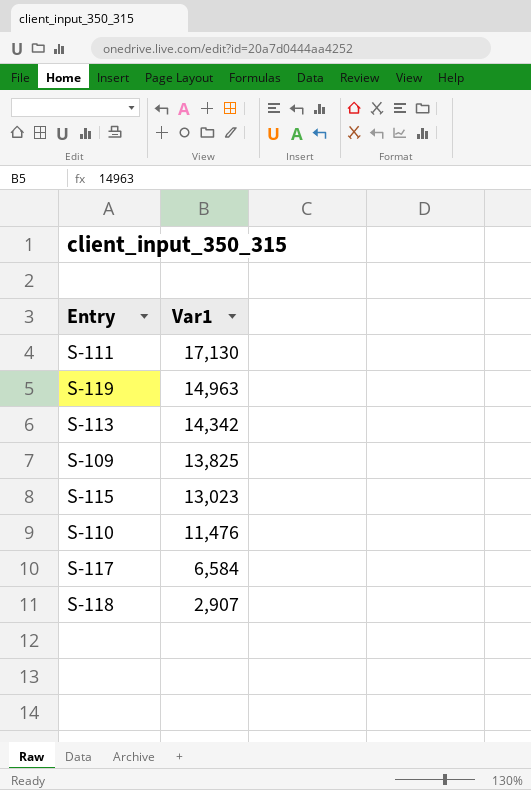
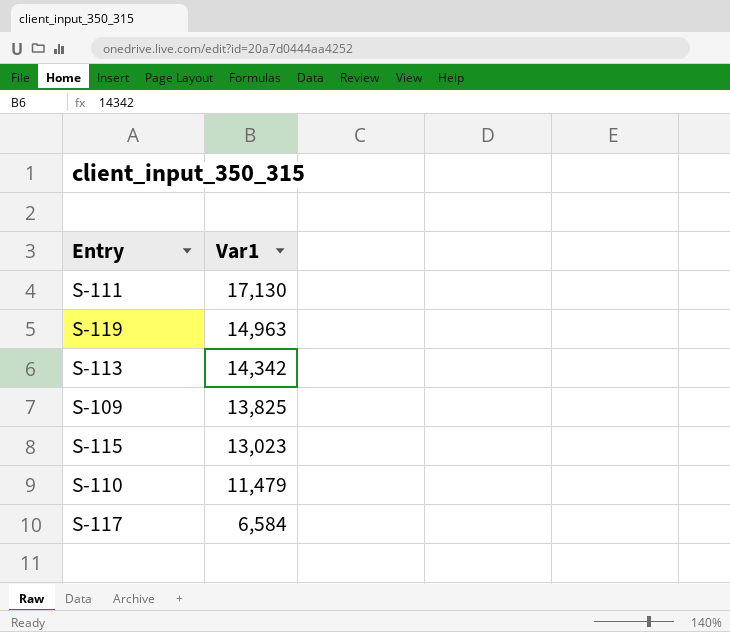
row S-118: 2,907 -> none
S-110 | Var1: 11,476 -> 11,479

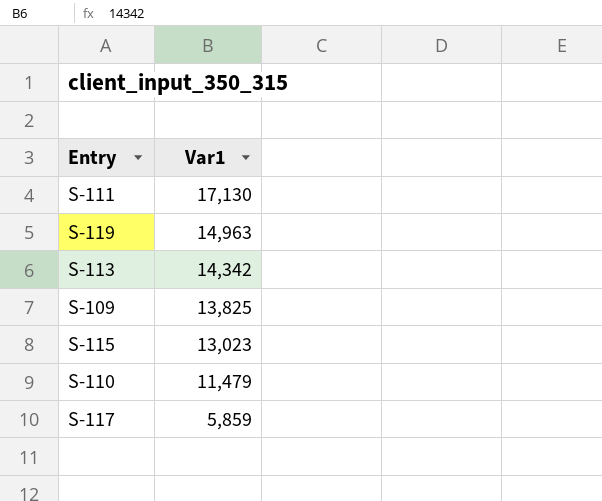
S-117 | Var1: 6,584 -> 5,859

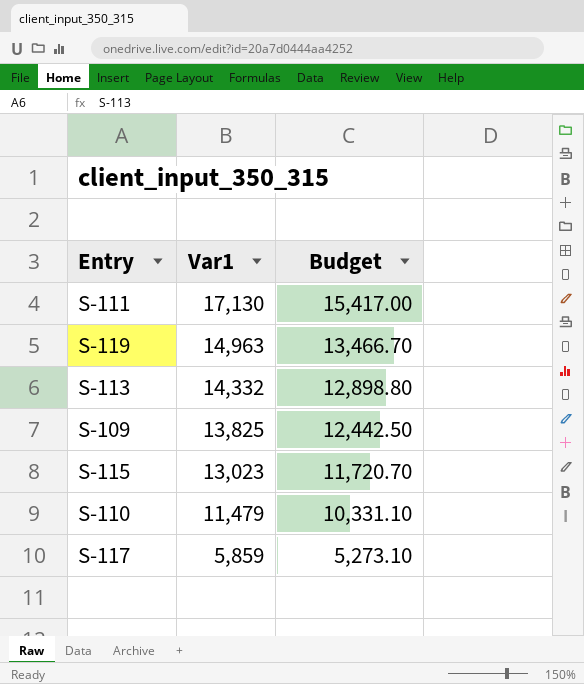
column Budget | formula: none -> [Var1] * 0.9
S-113 | Var1: 14,342 -> 14,332

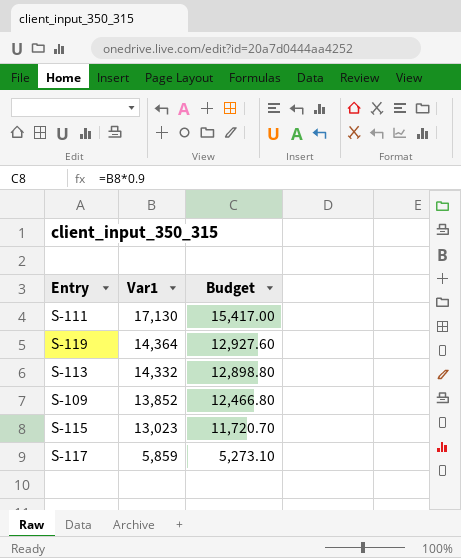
row S-110: 11,479 | 10,331.10 -> none
S-119 | Var1: 14,963 -> 14,364
S-119 | Budget: 13,466.70 -> 12,927.60
S-109 | Var1: 13,825 -> 13,852
S-109 | Budget: 12,442.50 -> 12,466.80

